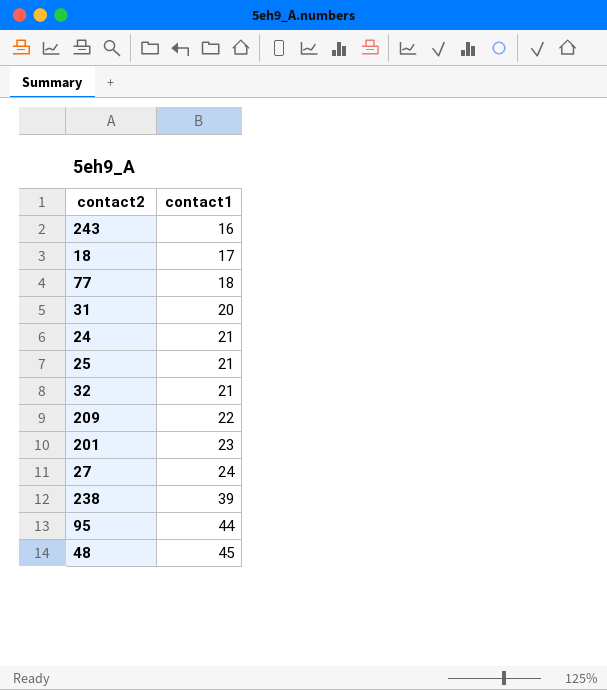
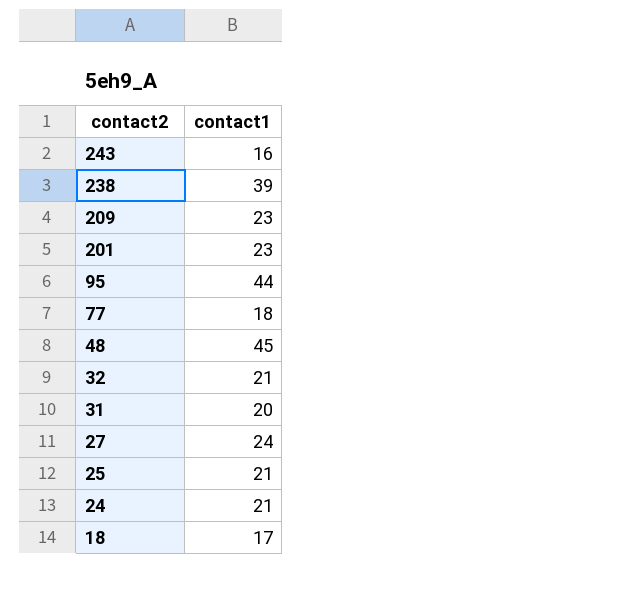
row order: contact1 ascending -> contact2 descending
209 | contact1: 22 -> 23

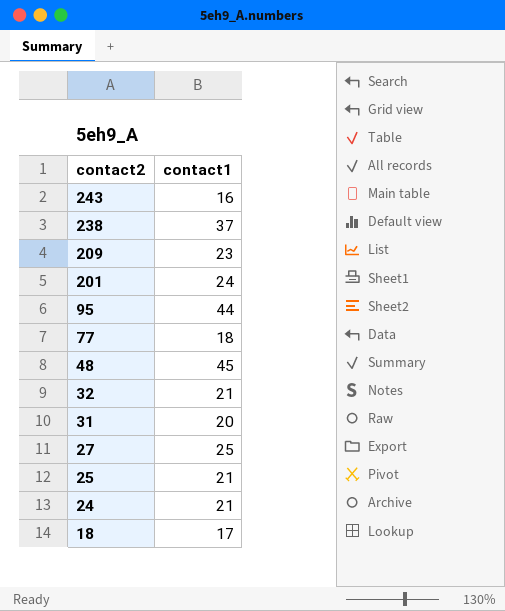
238 | contact1: 39 -> 37
201 | contact1: 23 -> 24
27 | contact1: 24 -> 25

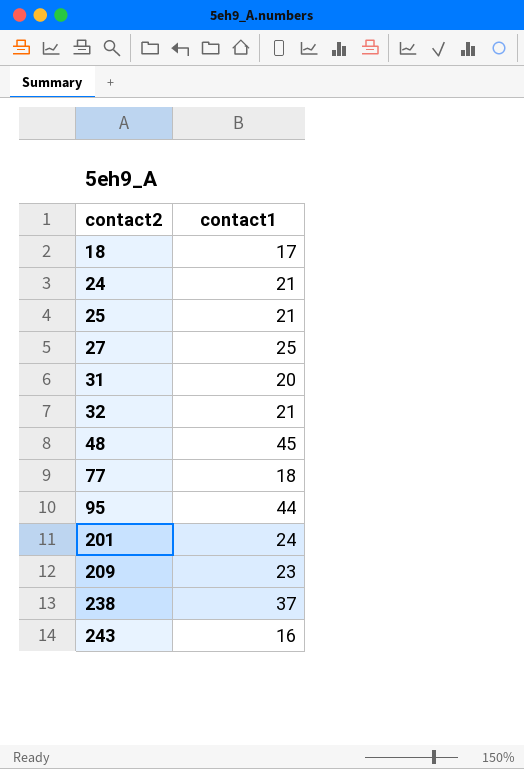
row order: contact2 descending -> contact2 ascending

